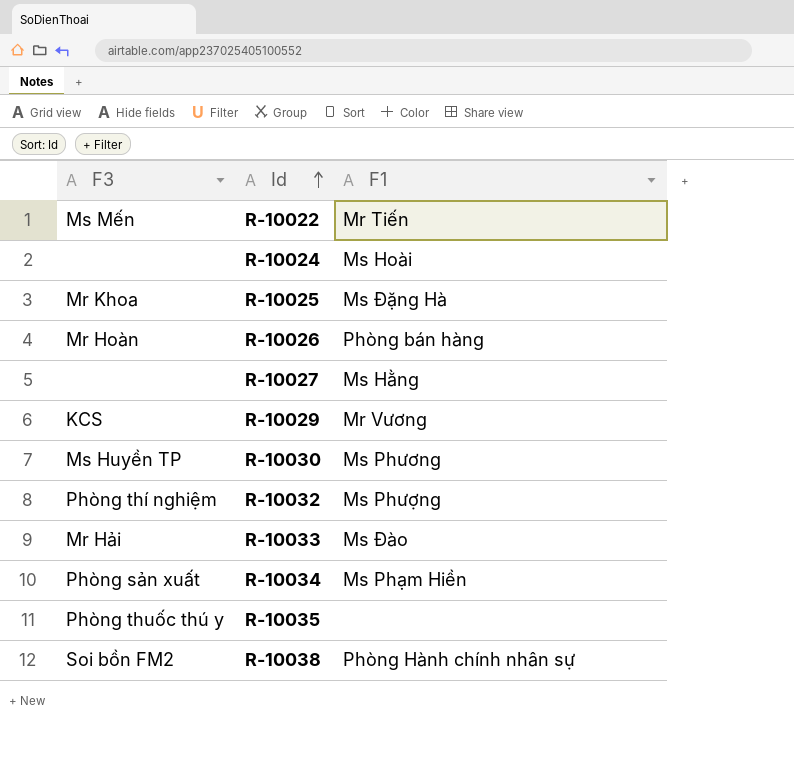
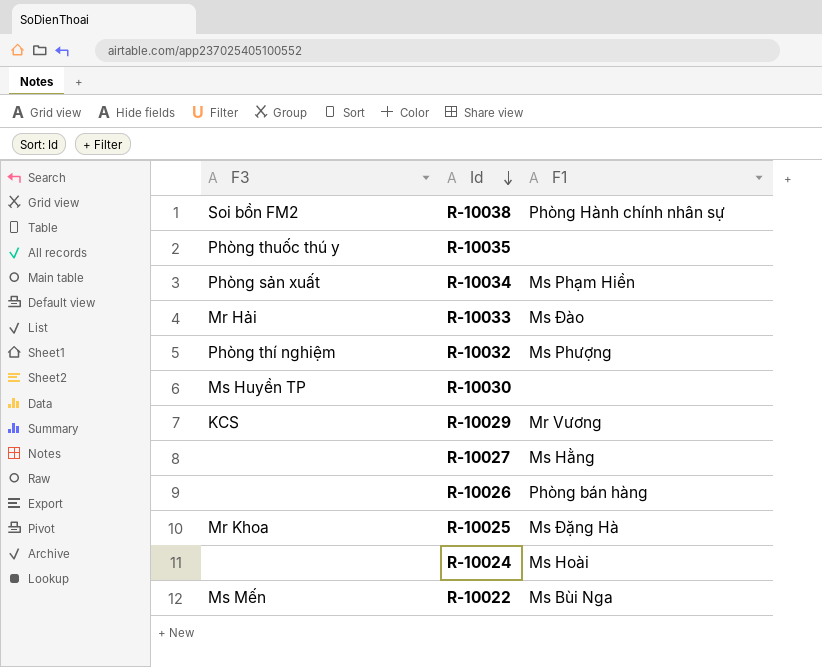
row order: Id ascending -> Id descending
R-10030 | F1: Ms Phương -> none
R-10026 | F3: Mr Hoàn -> none
R-10022 | F1: Mr Tiến -> Ms Bùi Nga

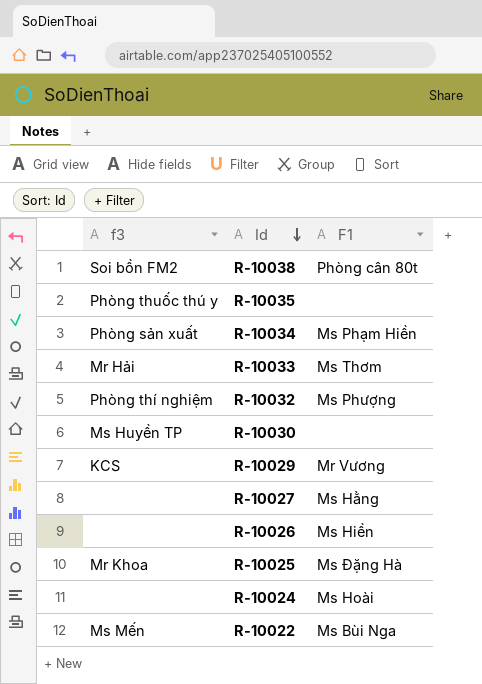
column name: F3 -> f3
R-10038 | F1: Phòng Hành chính nhân sự -> Phòng cân 80t
R-10033 | F1: Ms Đào -> Ms Thơm
R-10026 | F1: Phòng bán hàng -> Ms Hiền

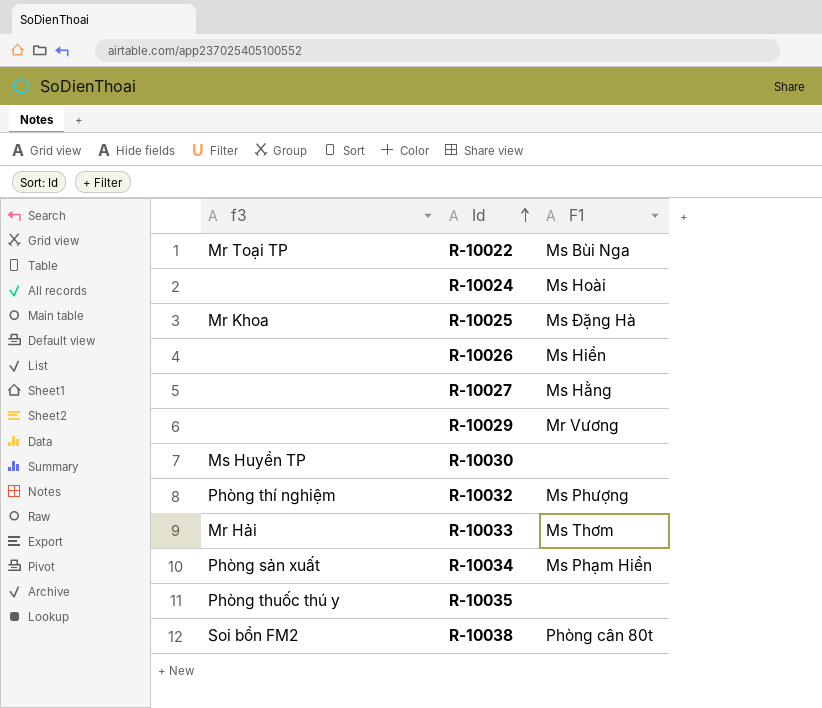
row order: Id descending -> Id ascending
R-10022 | f3: Ms Mến -> Mr Toại TP
R-10029 | f3: KCS -> none

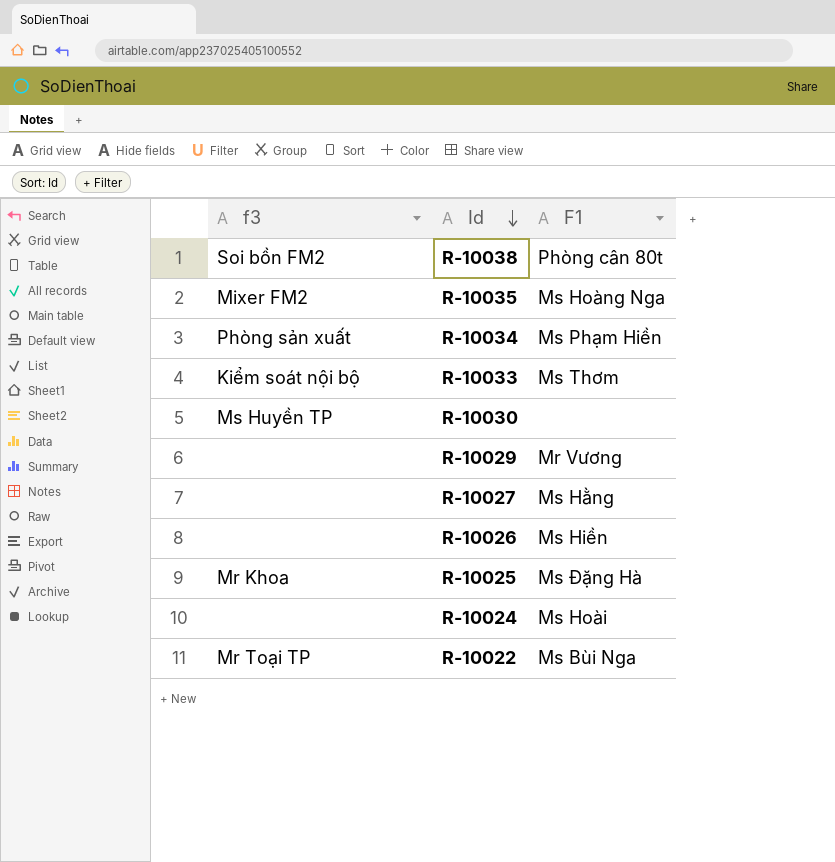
row order: Id ascending -> Id descending
row R-10032: Phòng thí nghiệm | Ms Phượng -> none
R-10035 | f3: Phòng thuốc thú y -> Mixer FM2
R-10035 | F1: none -> Ms Hoàng Nga
R-10033 | f3: Mr Hải -> Kiểm soát nội bộ

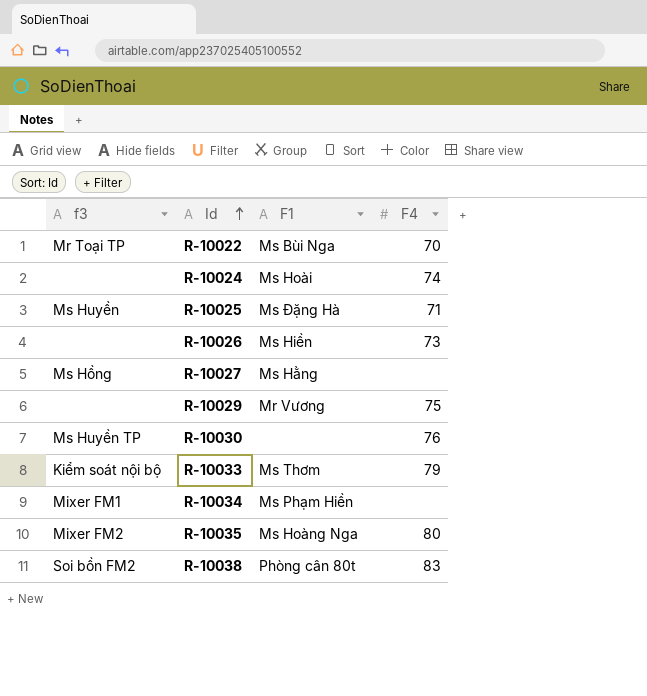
row order: Id descending -> Id ascending
column F4 | position: none -> 4
R-10025 | f3: Mr Khoa -> Ms Huyền
R-10027 | f3: none -> Ms Hồng
R-10034 | f3: Phòng sản xuất -> Mixer FM1

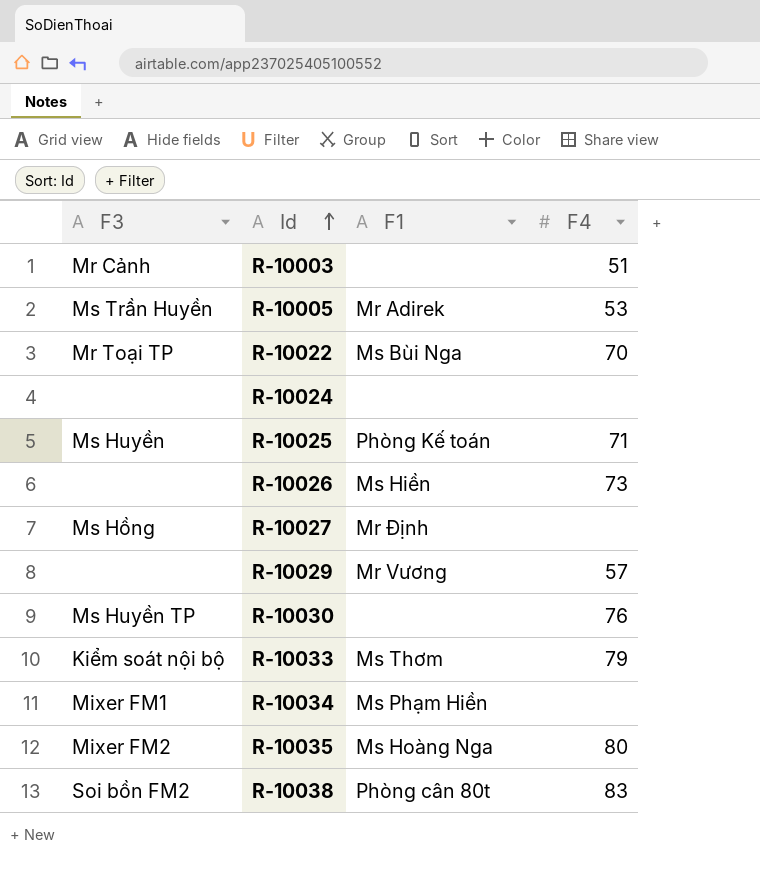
column name: f3 -> F3
row R-10003: none -> Mr Cảnh | none | 51
row R-10005: none -> Ms Trần Huyền | Mr Adirek | 53
R-10024 | F1: Ms Hoài -> none
R-10024 | F4: 74 -> none
R-10025 | F1: Ms Đặng Hà -> Phòng Kế toán
R-10027 | F1: Ms Hằng -> Mr Định
R-10029 | F4: 75 -> 57

